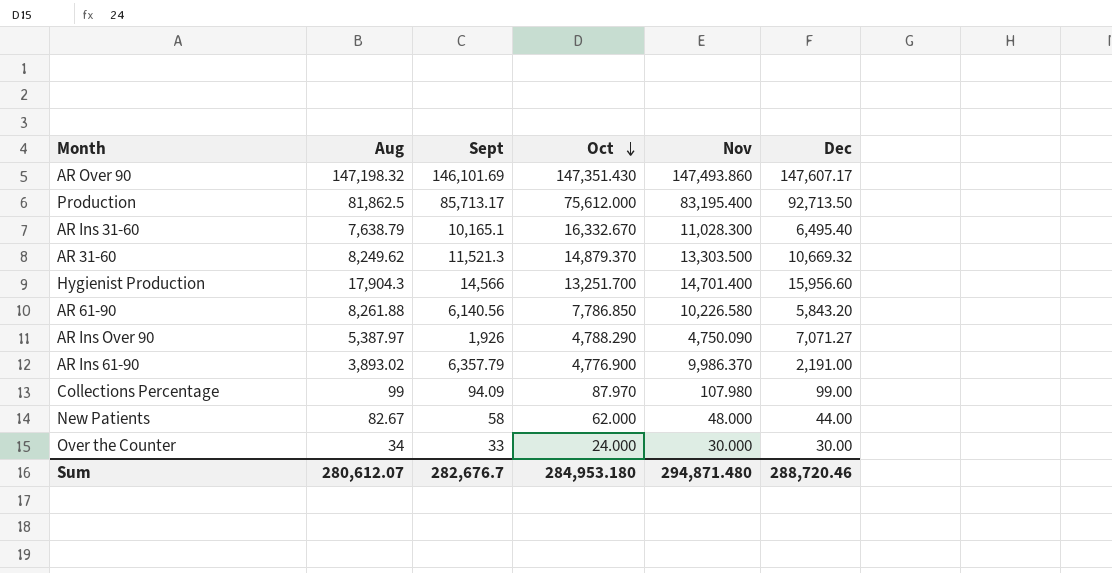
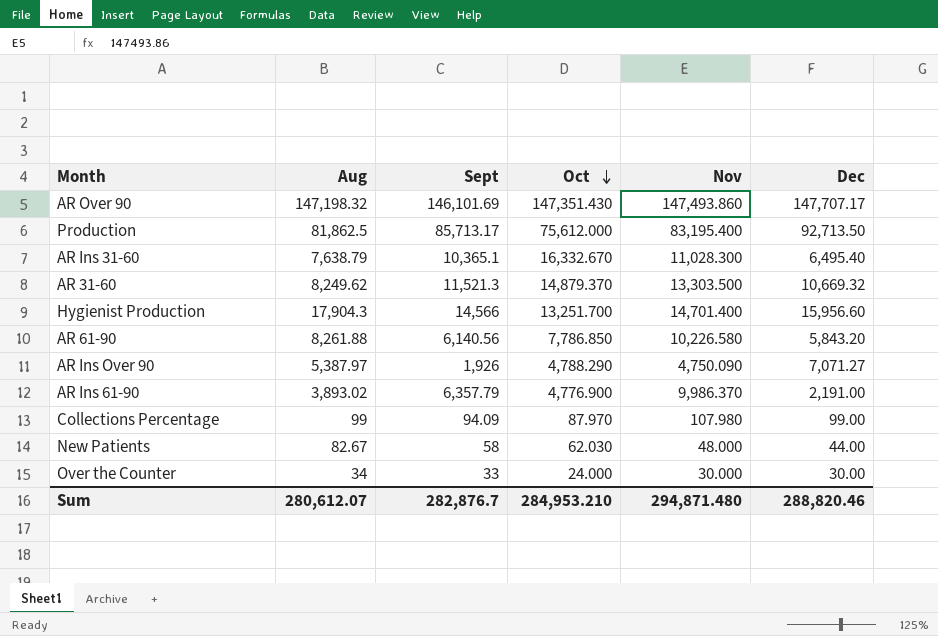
AR Over 90 | Dec: 147,607.17 -> 147,707.17
AR Ins 31-60 | Sept: 10,165.1 -> 10,365.1
New Patients | Oct: 62.000 -> 62.030
Sum | Sept: 282,676.7 -> 282,876.7
Sum | Oct: 284,953.180 -> 284,953.210
Sum | Dec: 288,720.46 -> 288,820.46

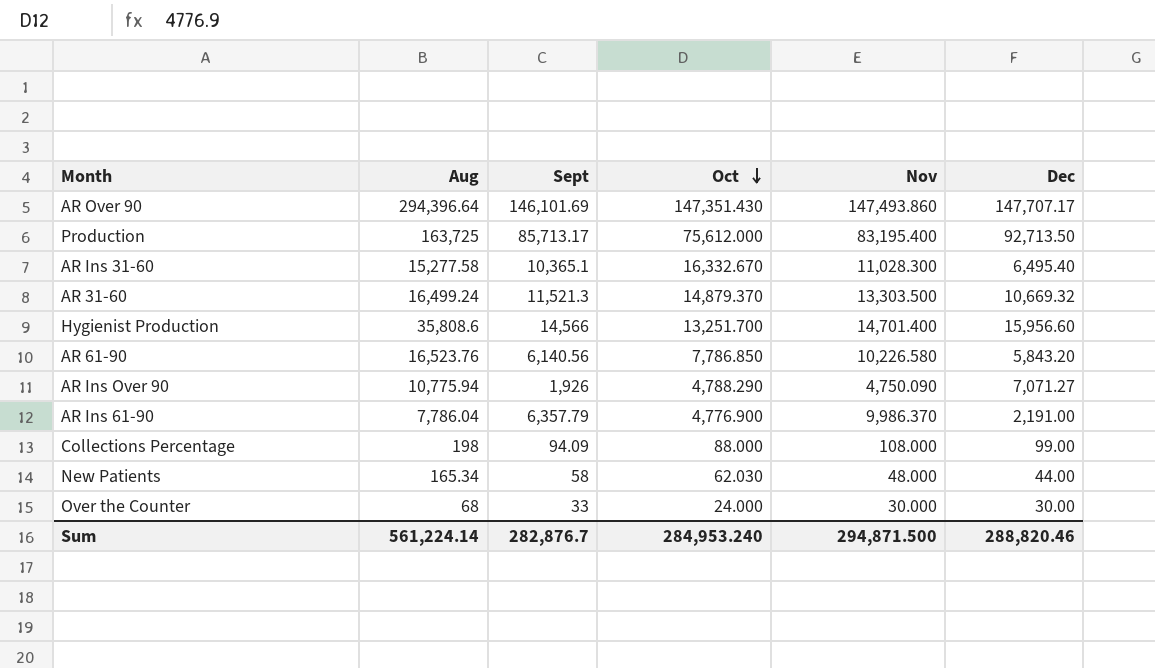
AR Over 90 | Aug: 147,198.32 -> 294,396.64
Production | Aug: 81,862.5 -> 163,725
AR Ins 31-60 | Aug: 7,638.79 -> 15,277.58
AR 31-60 | Aug: 8,249.62 -> 16,499.24
Hygienist Production | Aug: 17,904.3 -> 35,808.6
AR 61-90 | Aug: 8,261.88 -> 16,523.76
AR Ins Over 90 | Aug: 5,387.97 -> 10,775.94
AR Ins 61-90 | Aug: 3,893.02 -> 7,786.04
Collections Percentage | Aug: 99 -> 198
Collections Percentage | Oct: 87.970 -> 88.000
Collections Percentage | Nov: 107.980 -> 108.000
New Patients | Aug: 82.67 -> 165.34
Over the Counter | Aug: 34 -> 68
Sum | Aug: 280,612.07 -> 561,224.14
Sum | Oct: 284,953.210 -> 284,953.240
Sum | Nov: 294,871.480 -> 294,871.500

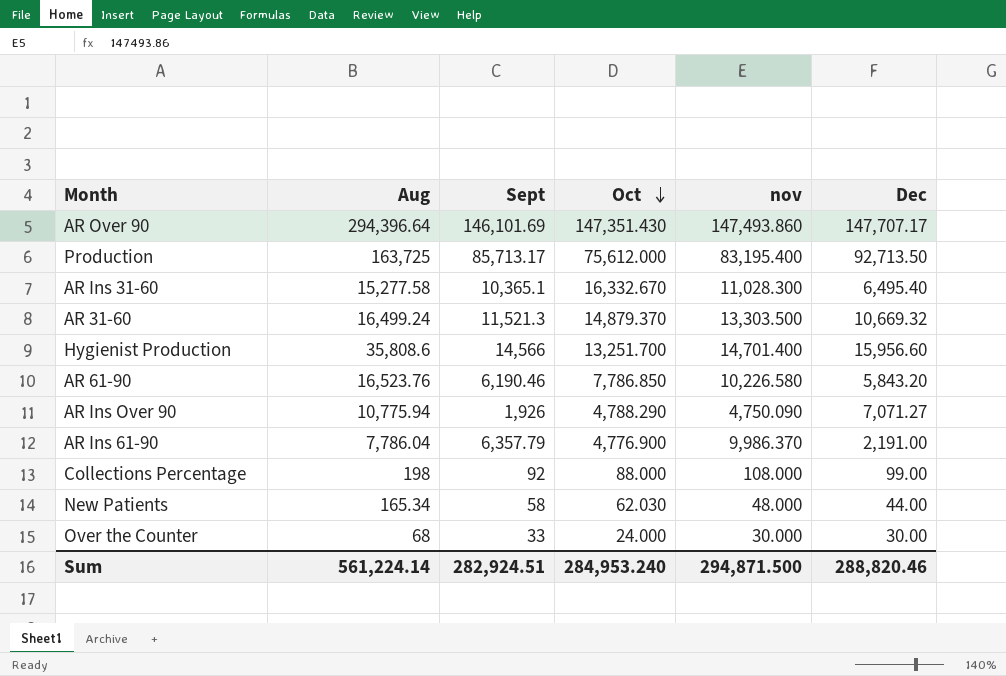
column name: Nov -> nov
AR 61-90 | Sept: 6,140.56 -> 6,190.46
Collections Percentage | Sept: 94.09 -> 92
Sum | Sept: 282,876.7 -> 282,924.51

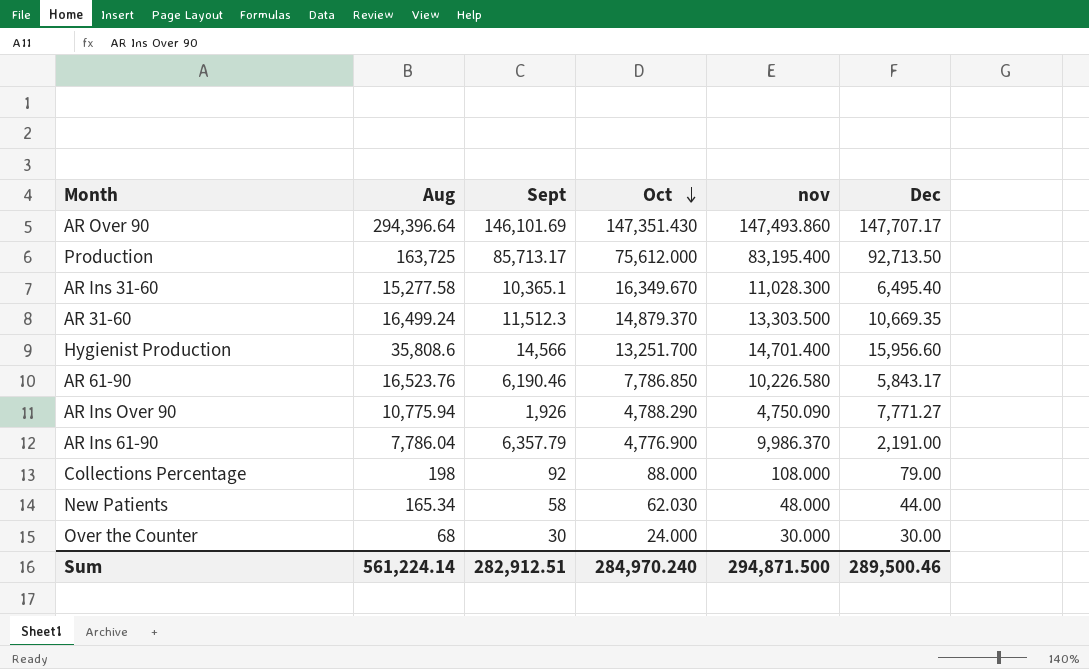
AR Ins 31-60 | Oct: 16,332.670 -> 16,349.670
AR 31-60 | Sept: 11,521.3 -> 11,512.3
AR 31-60 | Dec: 10,669.32 -> 10,669.35
AR 61-90 | Dec: 5,843.20 -> 5,843.17
AR Ins Over 90 | Dec: 7,071.27 -> 7,771.27
Collections Percentage | Dec: 99.00 -> 79.00
Over the Counter | Sept: 33 -> 30
Sum | Sept: 282,924.51 -> 282,912.51
Sum | Oct: 284,953.240 -> 284,970.240
Sum | Dec: 288,820.46 -> 289,500.46

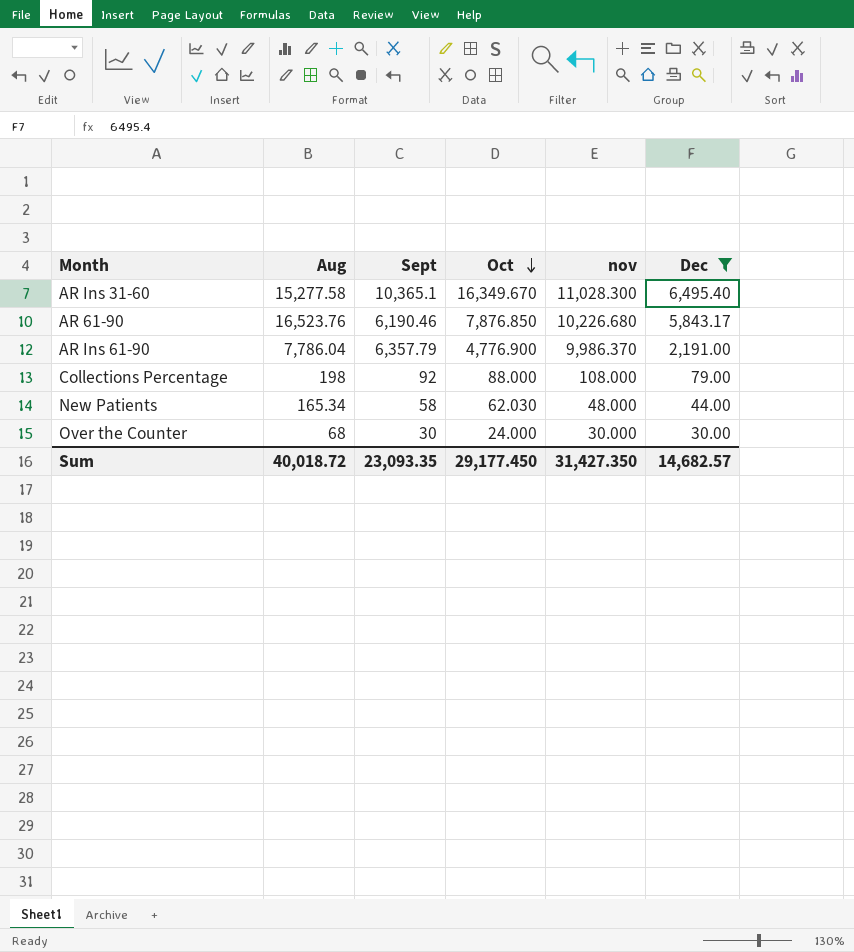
filter: none -> Dec <= 6,495.40
AR 61-90 | Oct: 7,786.850 -> 7,876.850
AR 61-90 | nov: 10,226.580 -> 10,226.680
Sum | Aug: 561,224.14 -> 40,018.72
Sum | Sept: 282,912.51 -> 23,093.35
Sum | Oct: 284,970.240 -> 29,177.450
Sum | nov: 294,871.500 -> 31,427.350
Sum | Dec: 289,500.46 -> 14,682.57

